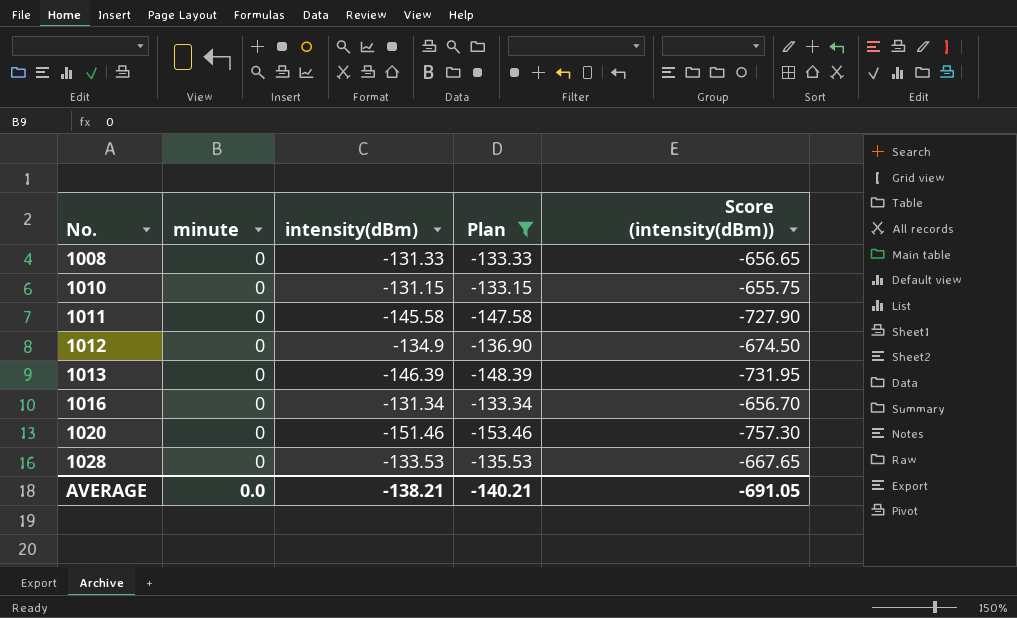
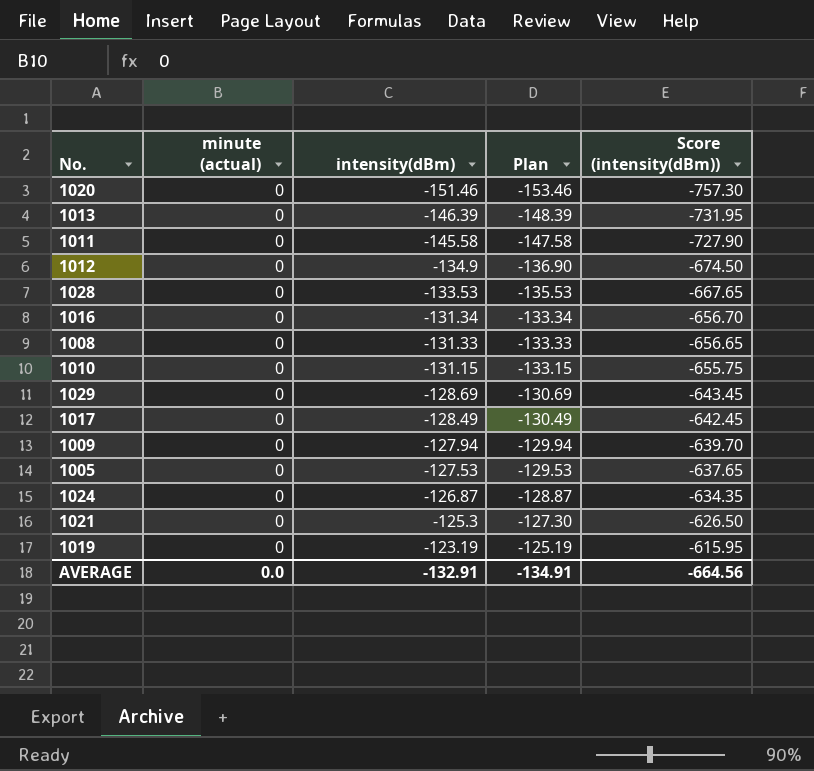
filter: Plan <= -133.15 -> none
row order: No. ascending -> intensity(dBm) ascending
column name: minute -> minute (actual)
AVERAGE | intensity(dBm): -138.21 -> -132.91
AVERAGE | Plan: -140.21 -> -134.91
AVERAGE | Score (intensity(dBm)): -691.05 -> -664.56

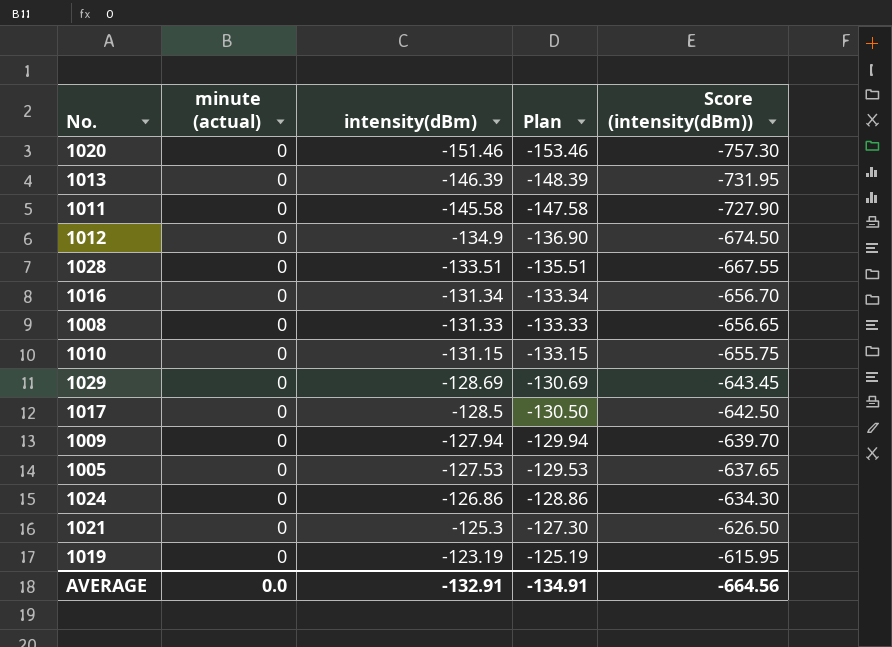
1028 | intensity(dBm): -133.53 -> -133.51
1028 | Plan: -135.53 -> -135.51
1028 | Score (intensity(dBm)): -667.65 -> -667.55
1017 | intensity(dBm): -128.49 -> -128.5
1017 | Plan: -130.49 -> -130.50
1017 | Score (intensity(dBm)): -642.45 -> -642.50
1024 | intensity(dBm): -126.87 -> -126.86
1024 | Plan: -128.87 -> -128.86
1024 | Score (intensity(dBm)): -634.35 -> -634.30

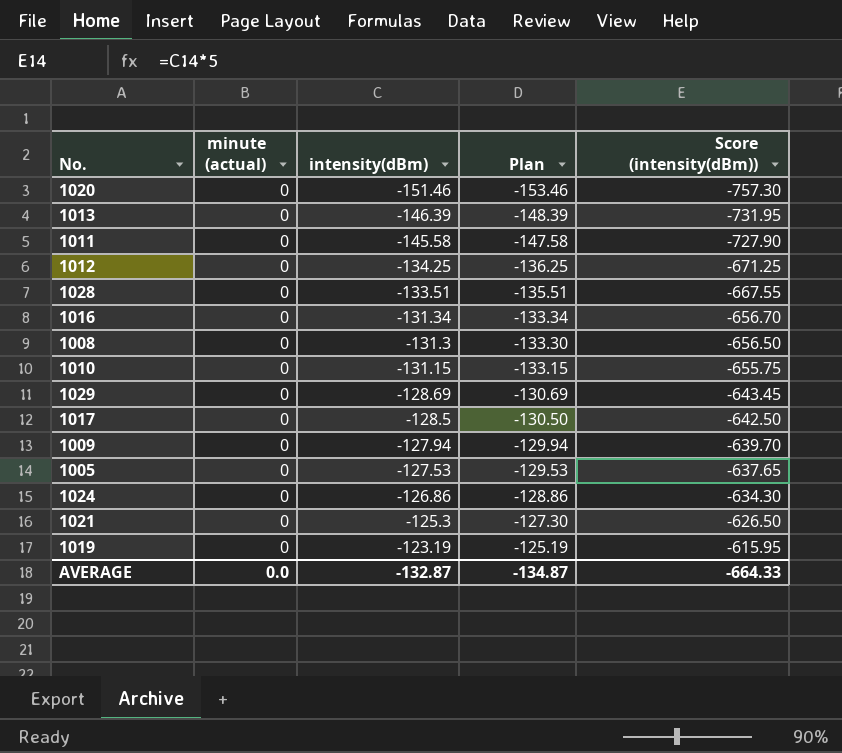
1012 | intensity(dBm): -134.9 -> -134.25
1012 | Plan: -136.90 -> -136.25
1012 | Score (intensity(dBm)): -674.50 -> -671.25
1008 | intensity(dBm): -131.33 -> -131.3
1008 | Plan: -133.33 -> -133.30
1008 | Score (intensity(dBm)): -656.65 -> -656.50
AVERAGE | intensity(dBm): -132.91 -> -132.87
AVERAGE | Plan: -134.91 -> -134.87
AVERAGE | Score (intensity(dBm)): -664.56 -> -664.33

